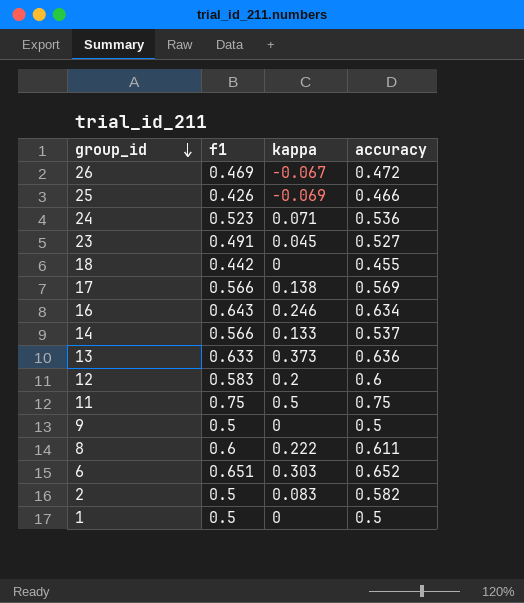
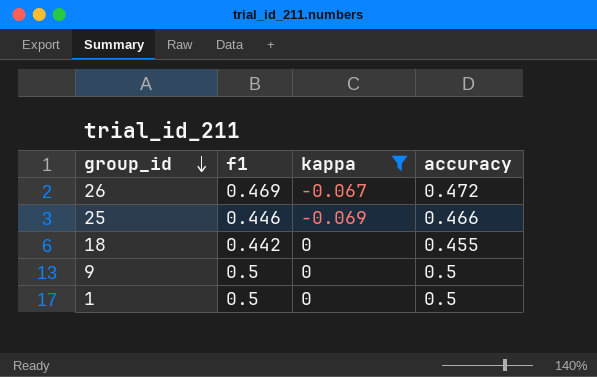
filter: none -> kappa <= 0
25 | f1: 0.426 -> 0.446

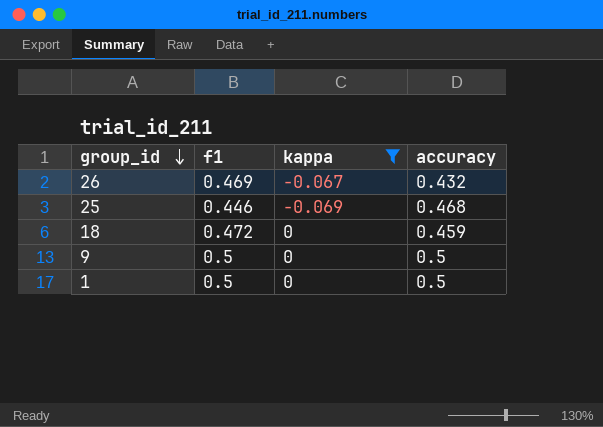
26 | accuracy: 0.472 -> 0.432
25 | accuracy: 0.466 -> 0.468
18 | f1: 0.442 -> 0.472
18 | accuracy: 0.455 -> 0.459

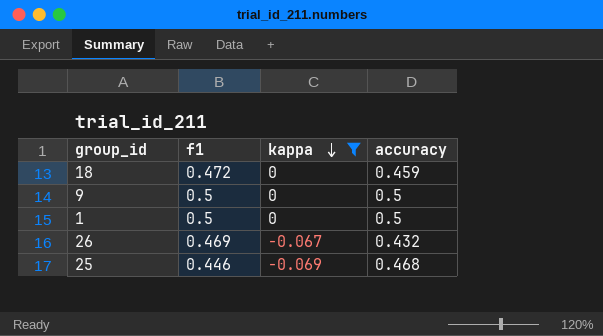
row order: group_id descending -> kappa descending

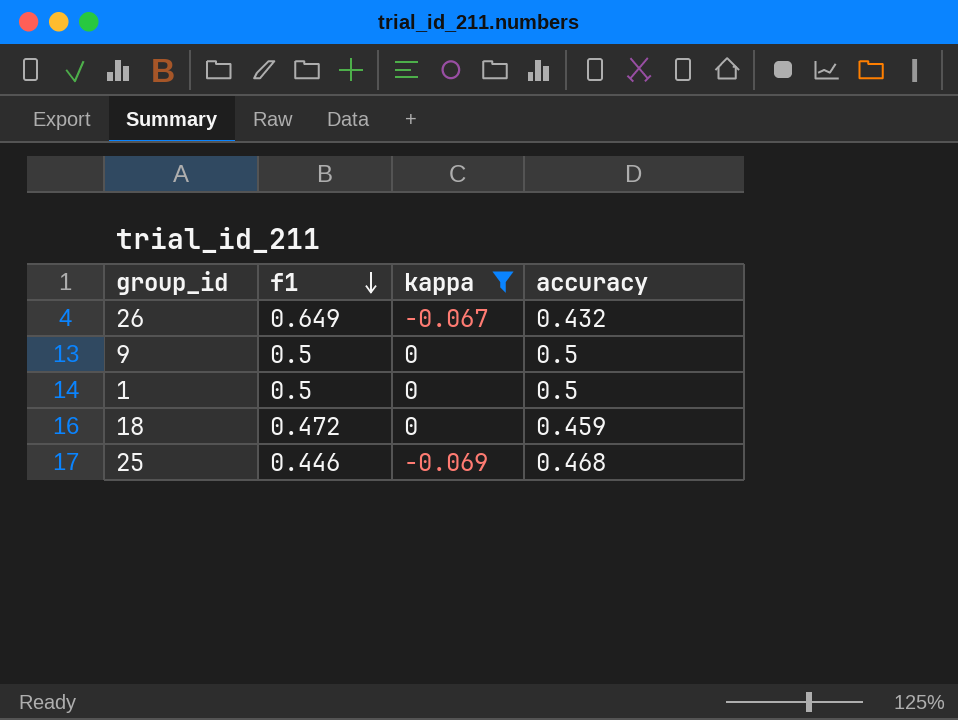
row order: kappa descending -> f1 descending
26 | f1: 0.469 -> 0.649

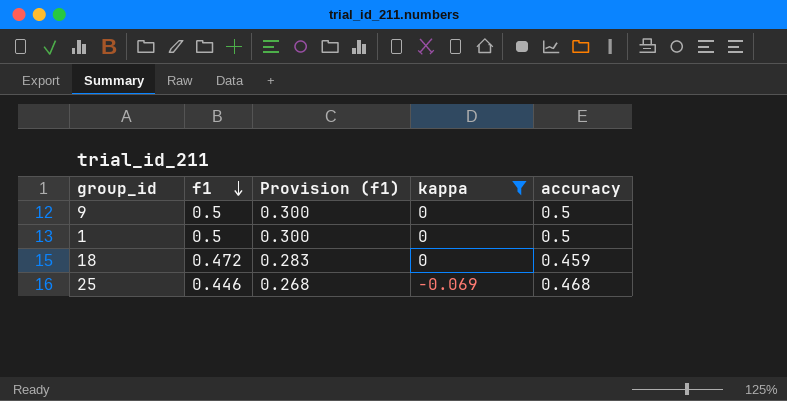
column Provision (f1) | formula: none -> [f1] * 0.6
row 26: 0.649 | -0.067 | 0.432 -> none

